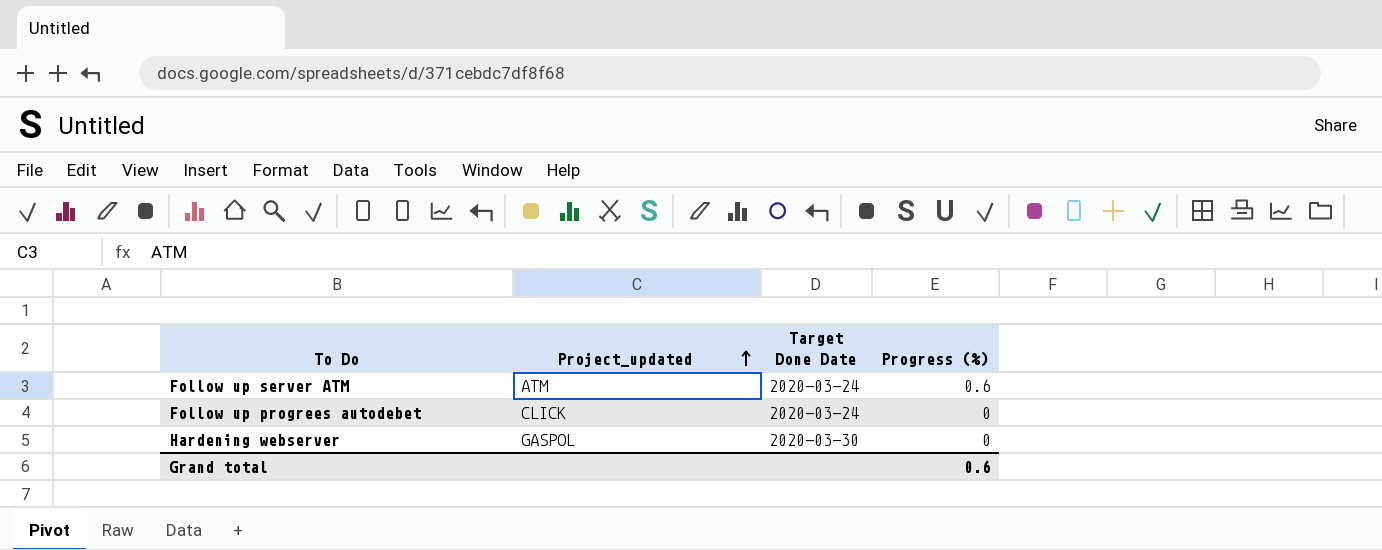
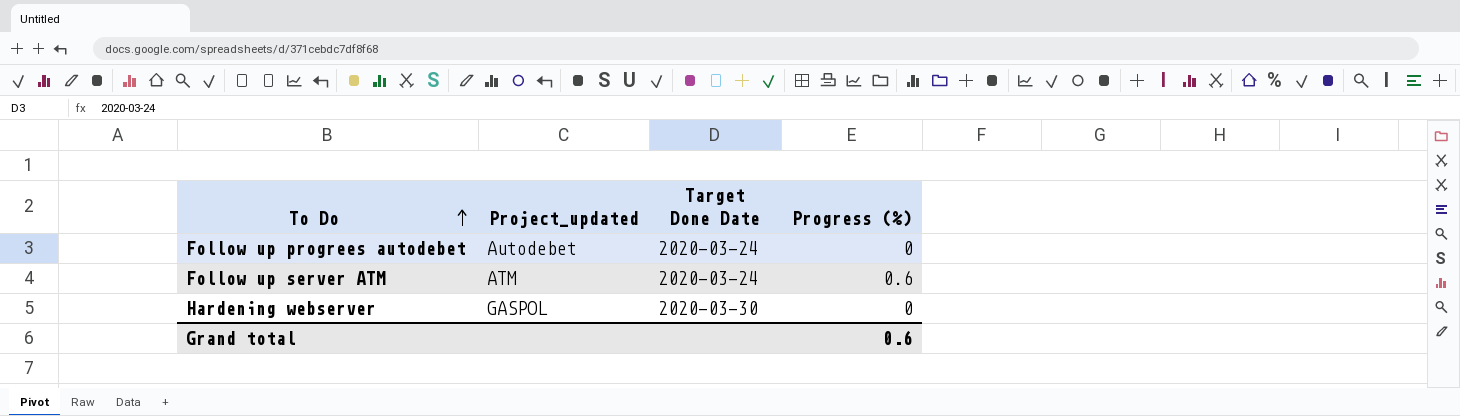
row order: Project_updated ascending -> To Do ascending
Follow up progrees autodebet | Project_updated: CLICK -> Autodebet

